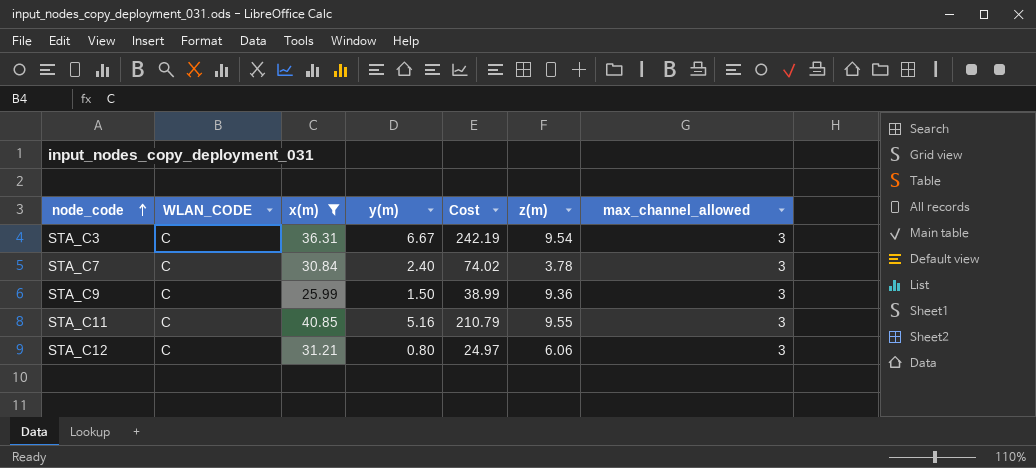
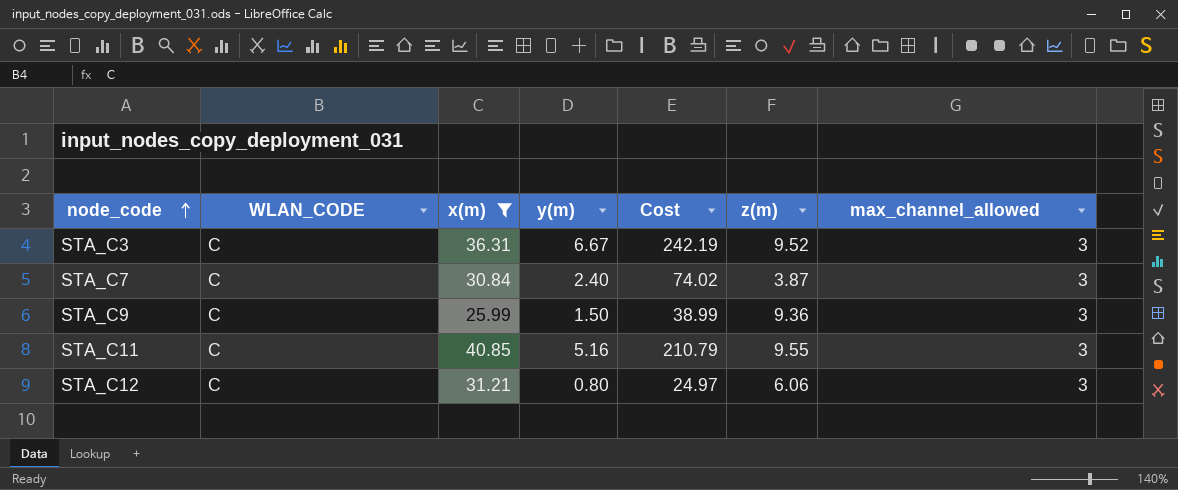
STA_C3 | z(m): 9.54 -> 9.52
STA_C7 | z(m): 3.78 -> 3.87

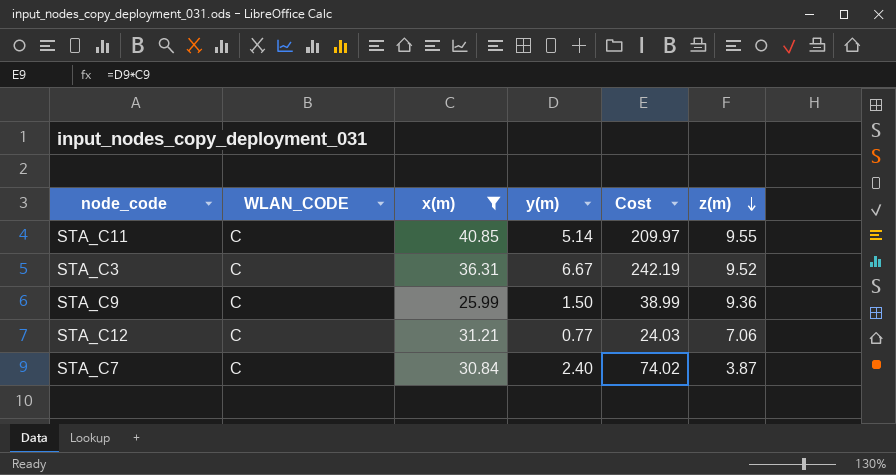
row order: node_code ascending -> z(m) descending
column max_channel_allowed | position: 7 -> none
STA_C11 | y(m): 5.16 -> 5.14
STA_C11 | Cost: 210.79 -> 209.97
STA_C12 | y(m): 0.80 -> 0.77
STA_C12 | Cost: 24.97 -> 24.03
STA_C12 | z(m): 6.06 -> 7.06

